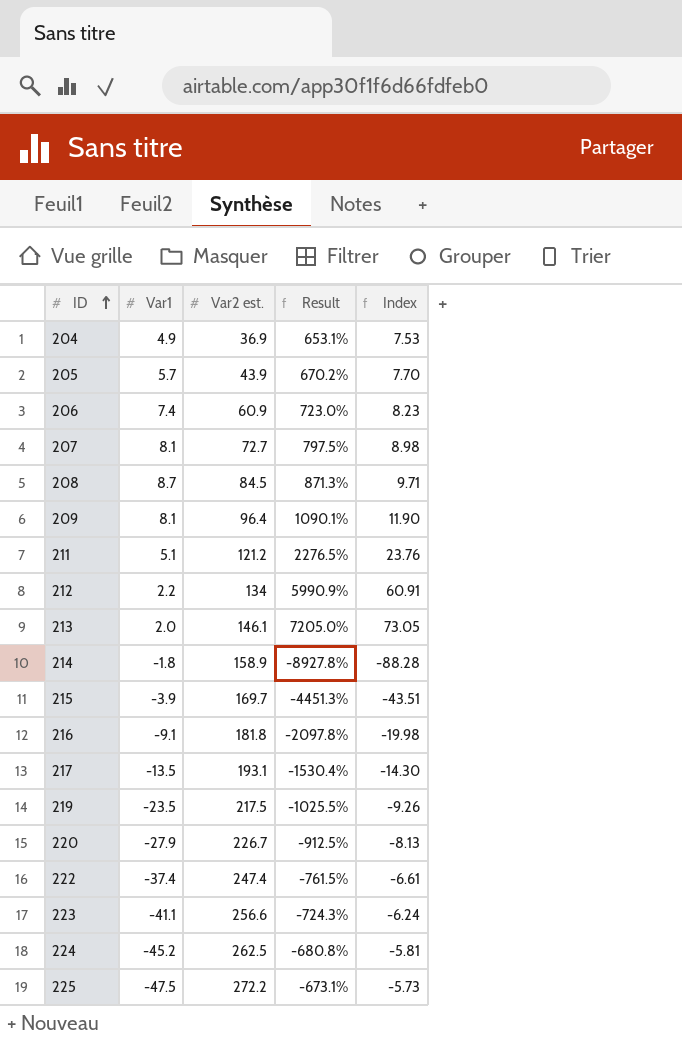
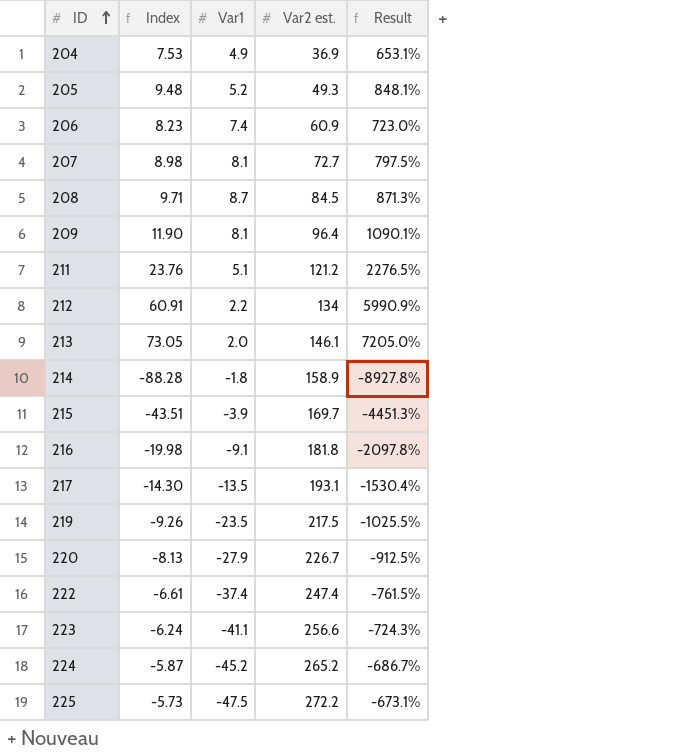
column Index | position: 5 -> 2
205 | Index: 7.70 -> 9.48
205 | Var1: 5.7 -> 5.2
205 | Var2 est.: 43.9 -> 49.3
205 | Result: 670.2% -> 848.1%
224 | Index: -5.81 -> -5.87
224 | Var2 est.: 262.5 -> 265.2
224 | Result: -680.8% -> -686.7%

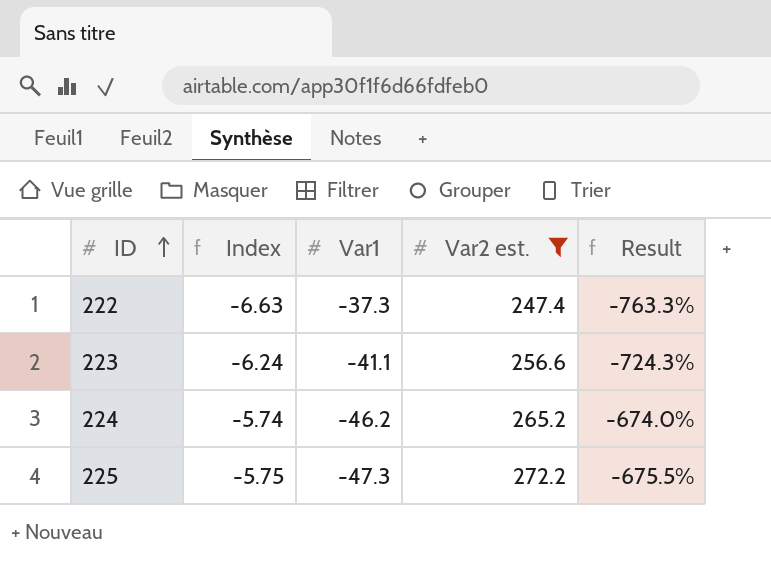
filter: none -> Var2 est. >= 247.4
222 | Index: -6.61 -> -6.63
222 | Var1: -37.4 -> -37.3
222 | Result: -761.5% -> -763.3%
224 | Index: -5.87 -> -5.74
224 | Var1: -45.2 -> -46.2
224 | Result: -686.7% -> -674.0%
225 | Index: -5.73 -> -5.75
225 | Var1: -47.5 -> -47.3
225 | Result: -673.1% -> -675.5%

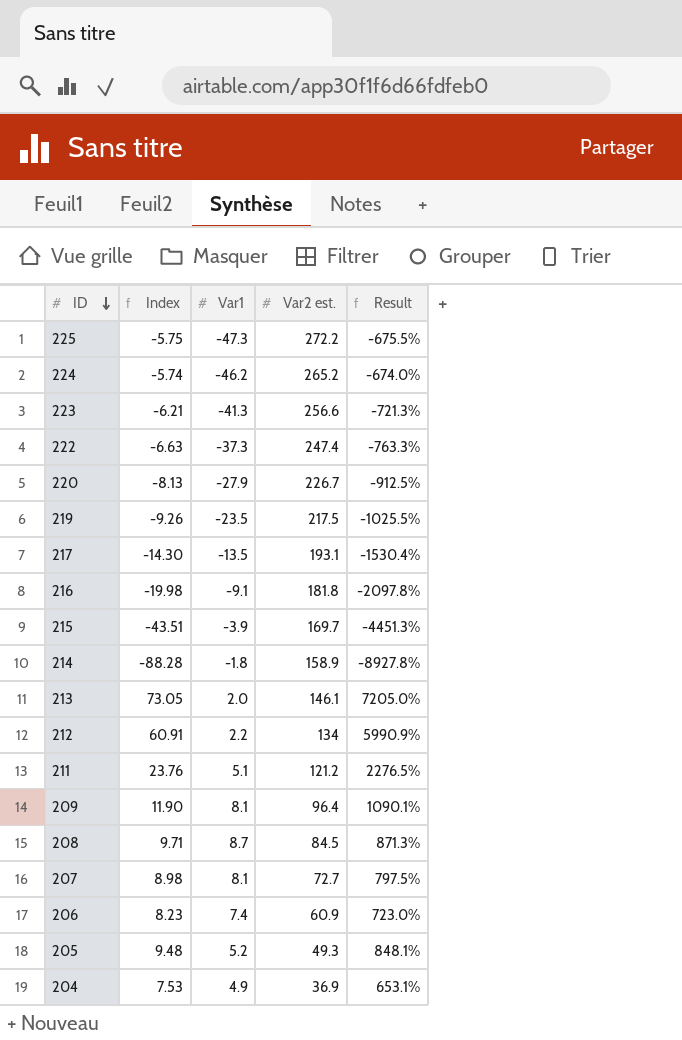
filter: Var2 est. >= 247.4 -> none
row order: ID ascending -> ID descending
223 | Index: -6.24 -> -6.21
223 | Var1: -41.1 -> -41.3
223 | Result: -724.3% -> -721.3%

